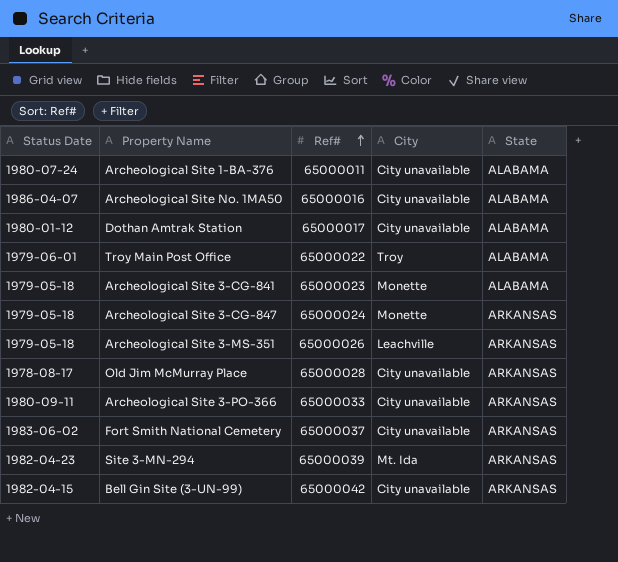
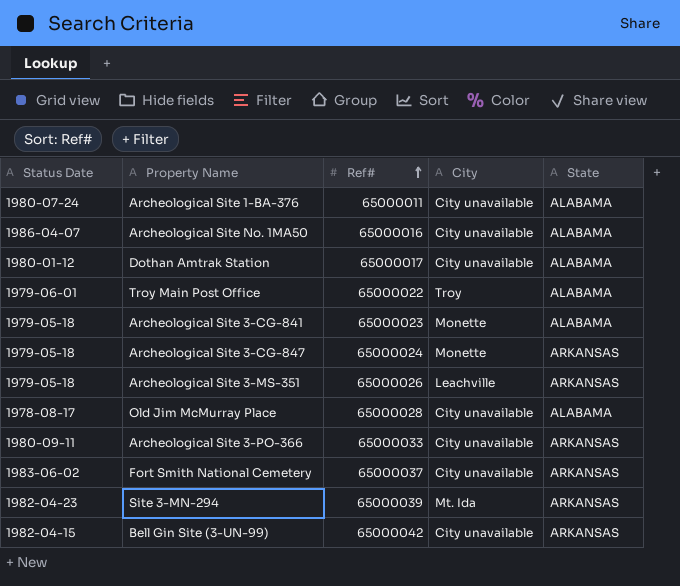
Old Jim McMurray Place | State: ARKANSAS -> ALABAMA

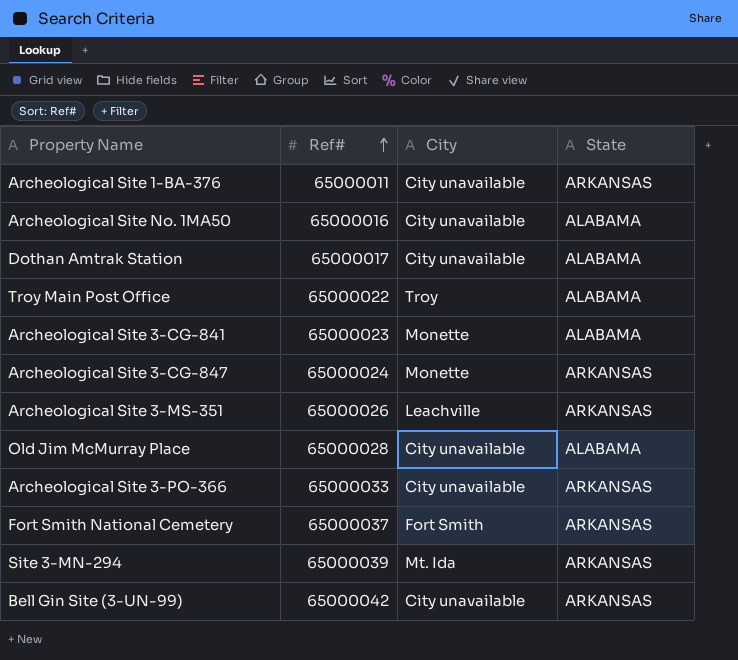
column Status Date | position: 1 -> none
Archeological Site 1-BA-376 | State: ALABAMA -> ARKANSAS
Fort Smith National Cemetery | City: City unavailable -> Fort Smith

